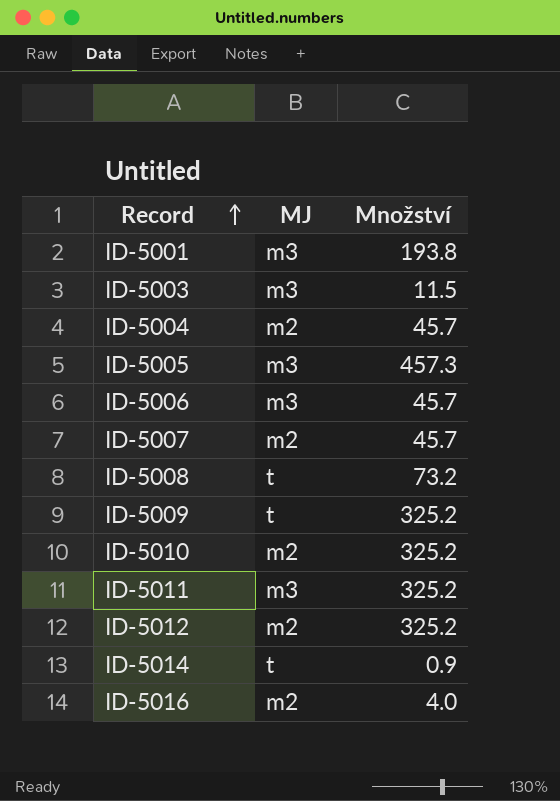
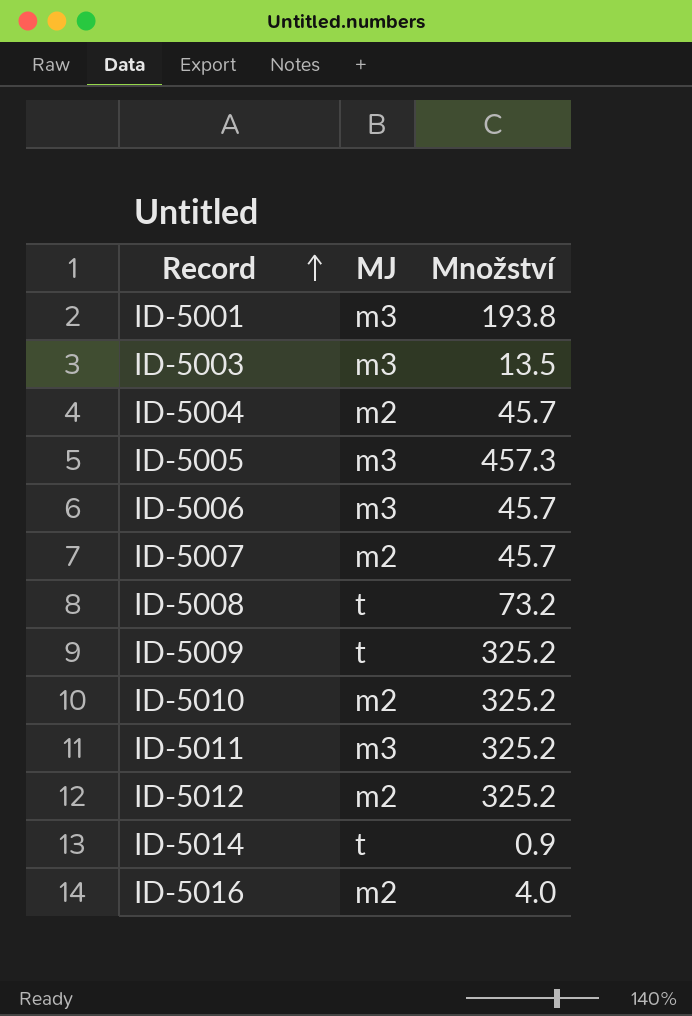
ID-5003 | Množství: 11.5 -> 13.5

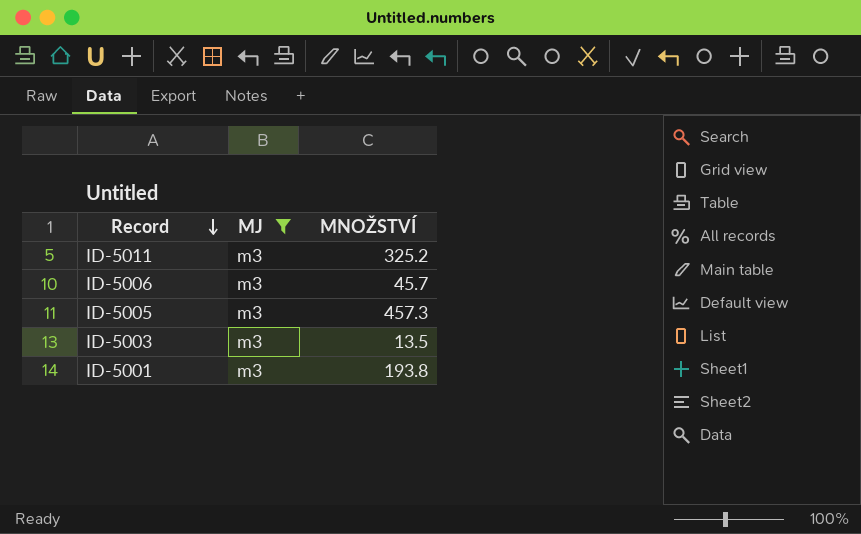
filter: none -> MJ = m3
row order: Record ascending -> Record descending
column name: Množství -> MNOŽSTVÍ

